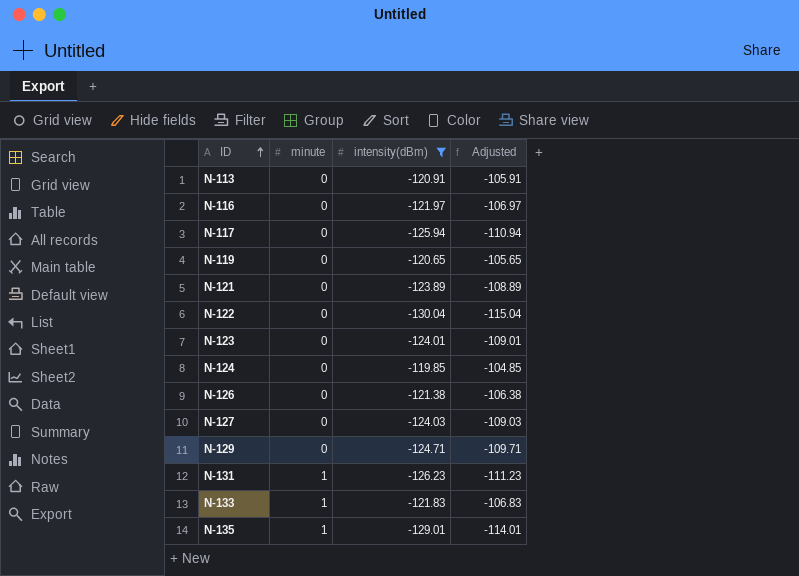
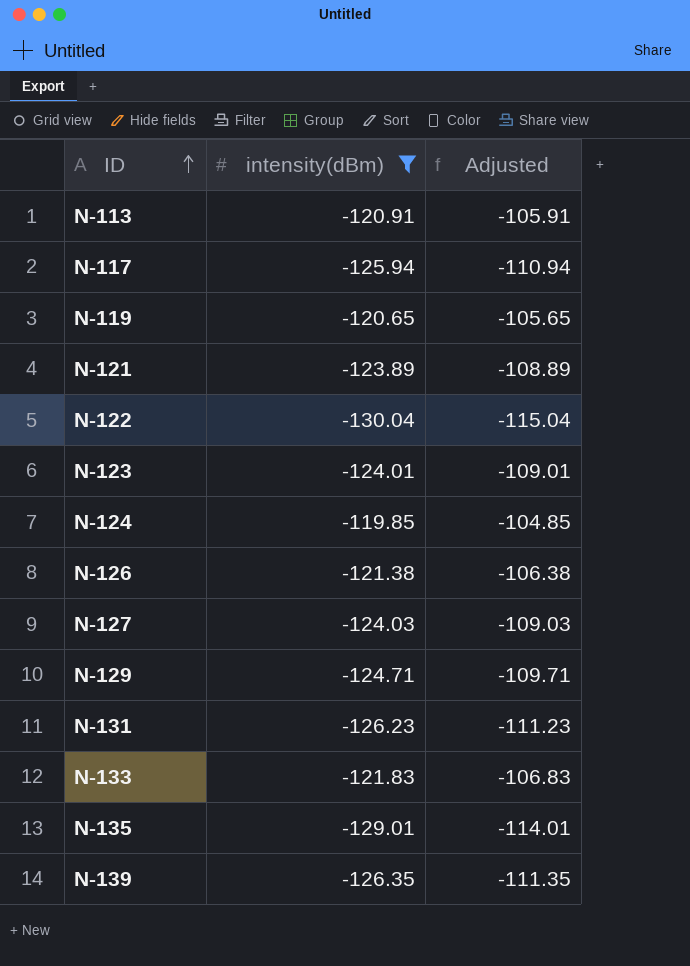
column minute | position: 2 -> none
row N-116: 0 | -121.97 | -106.97 -> none
row N-139: none -> -126.35 | -111.35

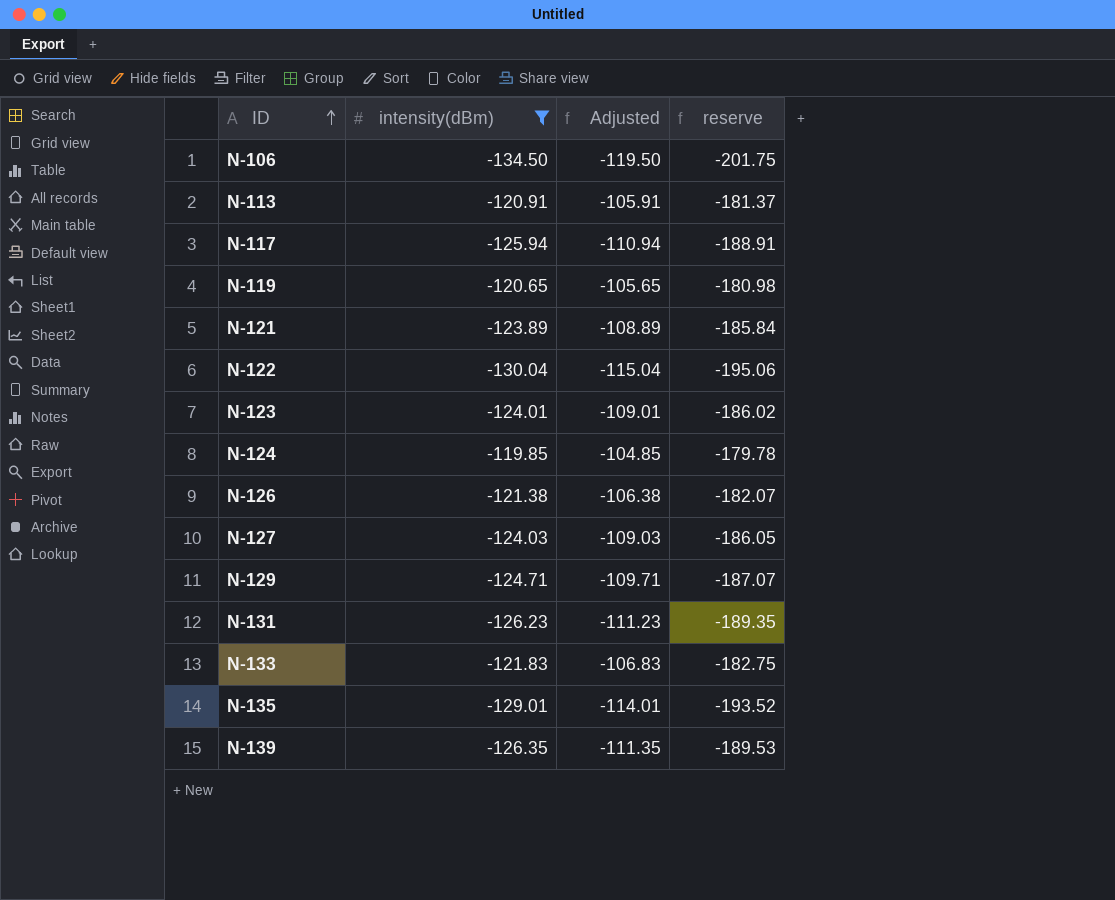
column reserve | formula: none -> [intensity(dBm)] * 1.5
row N-106: none -> -134.50 | -119.50 | -201.75

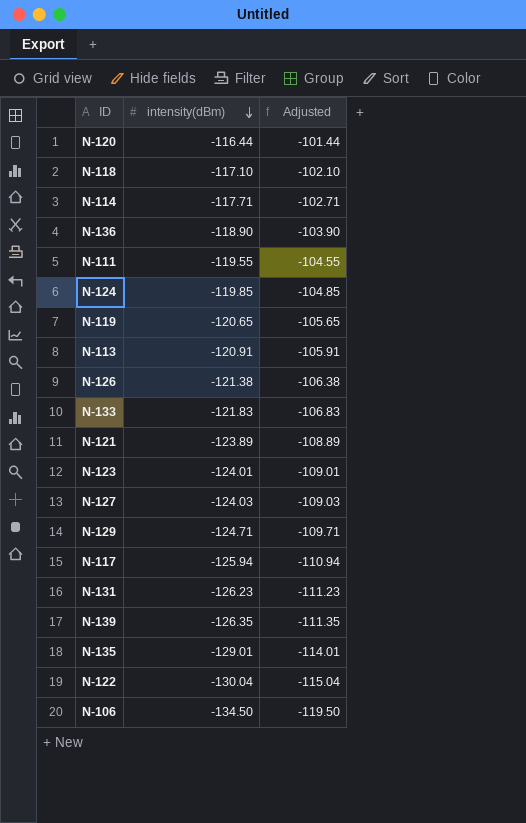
filter: intensity(dBm) <= -119.85 -> none
row order: ID ascending -> intensity(dBm) descending
column reserve | formula: [intensity(dBm)] * 1.5 -> none

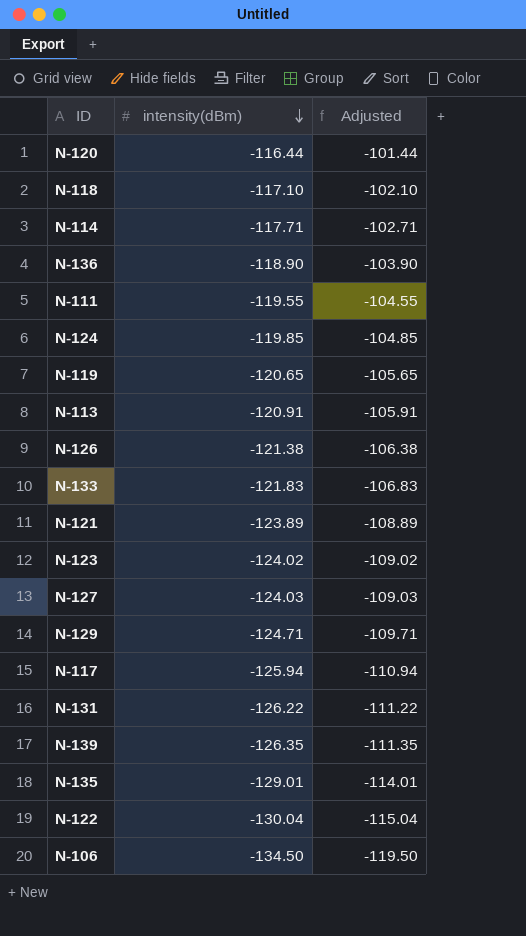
N-123 | intensity(dBm): -124.01 -> -124.02
N-123 | Adjusted: -109.01 -> -109.02
N-131 | intensity(dBm): -126.23 -> -126.22
N-131 | Adjusted: -111.23 -> -111.22

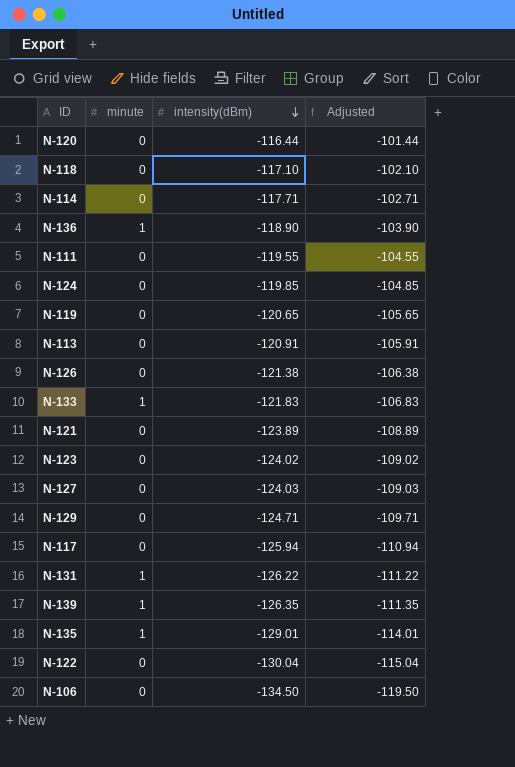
column minute | position: none -> 2

